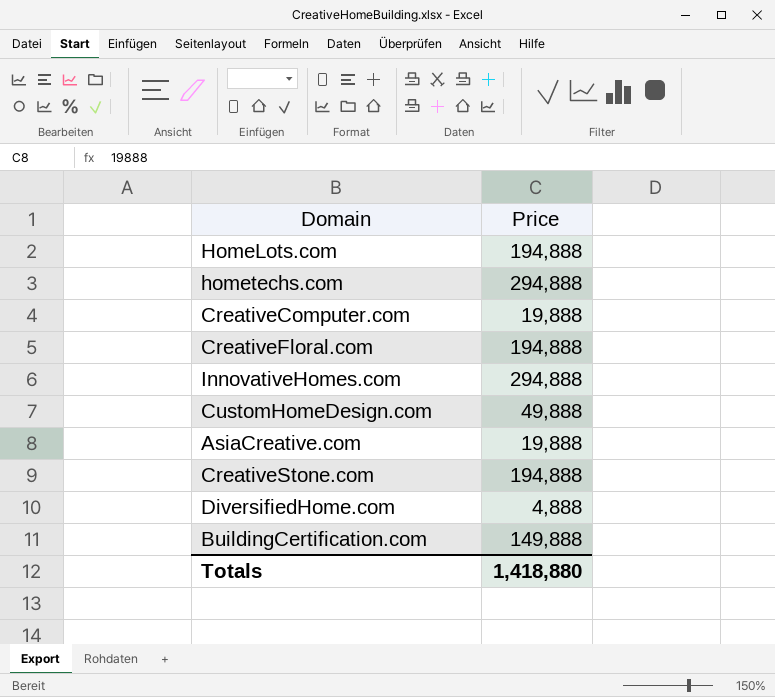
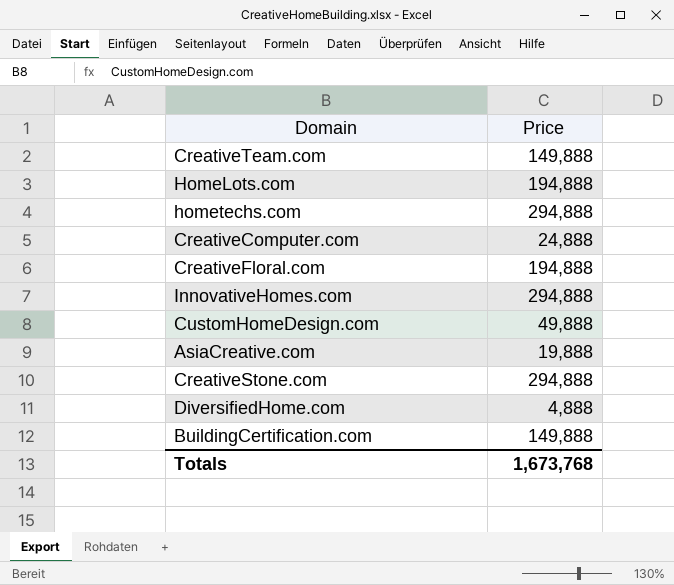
row CreativeTeam.com: none -> 149,888
CreativeComputer.com | Price: 19,888 -> 24,888
CreativeStone.com | Price: 194,888 -> 294,888
Totals | Price: 1,418,880 -> 1,673,768

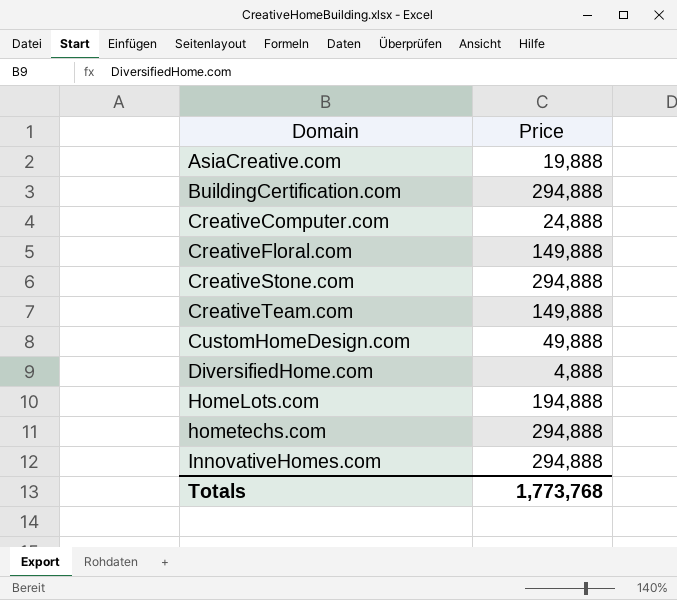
row order: none -> Domain ascending
BuildingCertification.com | Price: 149,888 -> 294,888
CreativeFloral.com | Price: 194,888 -> 149,888
Totals | Price: 1,673,768 -> 1,773,768

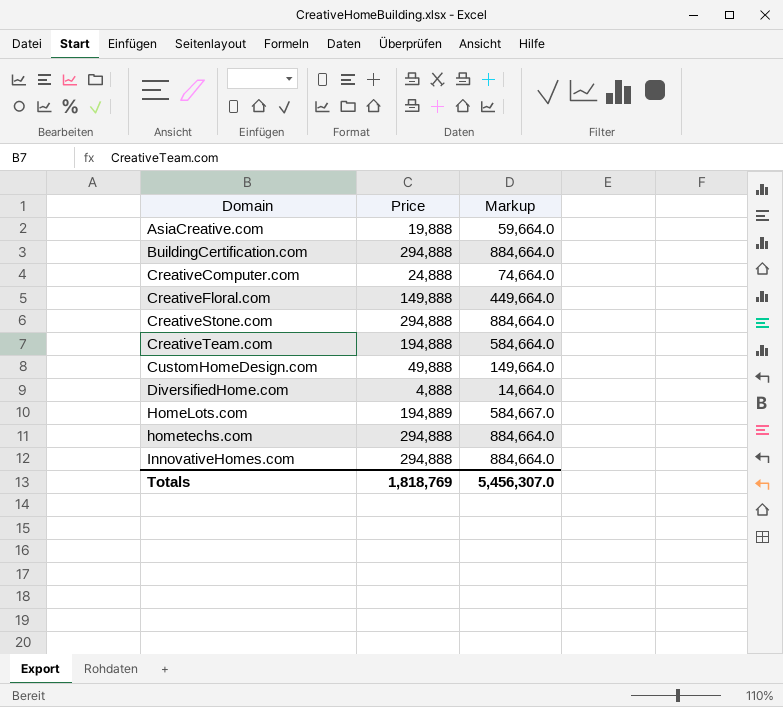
column Markup | formula: none -> [Price] * 3
CreativeTeam.com | Price: 149,888 -> 194,888
HomeLots.com | Price: 194,888 -> 194,889
Totals | Price: 1,773,768 -> 1,818,769

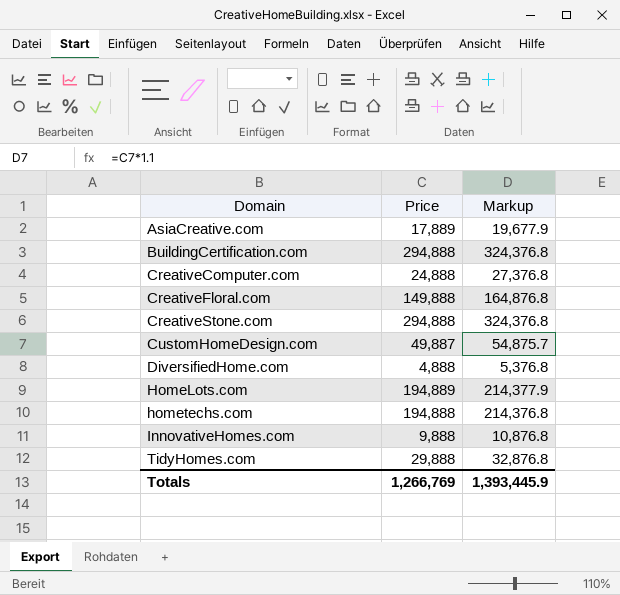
column Markup | formula: [Price] * 3 -> [Price] * 1.1
row CreativeTeam.com: 194,888 | 584,664.0 -> none
AsiaCreative.com | Price: 19,888 -> 17,889
CustomHomeDesign.com | Price: 49,888 -> 49,887
hometechs.com | Price: 294,888 -> 194,888
InnovativeHomes.com | Price: 294,888 -> 9,888
row TidyHomes.com: none -> 29,888 | 32,876.8
Totals | Price: 1,818,769 -> 1,266,769
Totals | Markup: 5,456,307.0 -> 1,393,445.9

